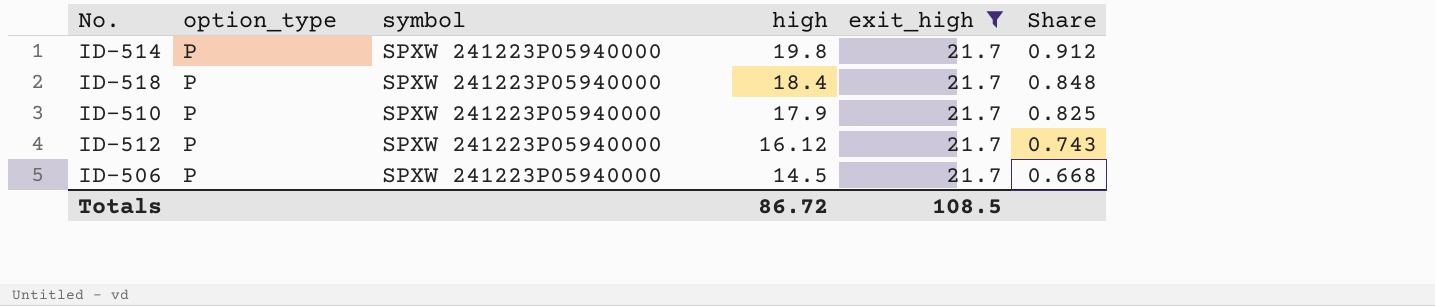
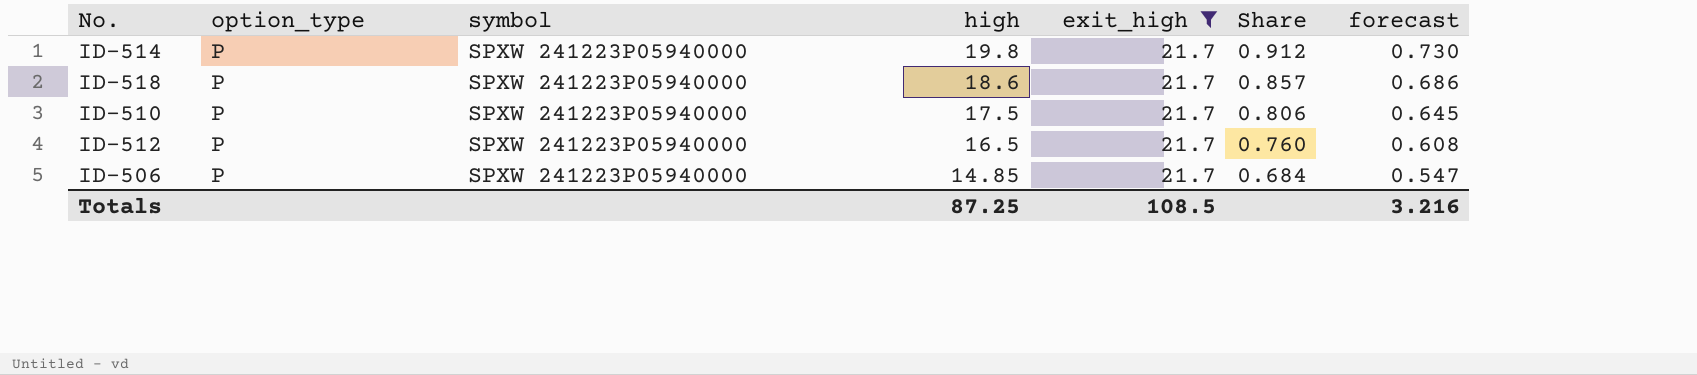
column forecast | formula: none -> [Share] * 0.8
ID-518 | high: 18.4 -> 18.6
ID-518 | Share: 0.848 -> 0.857
ID-510 | high: 17.9 -> 17.5
ID-510 | Share: 0.825 -> 0.806
ID-512 | high: 16.12 -> 16.5
ID-512 | Share: 0.743 -> 0.760
ID-506 | high: 14.5 -> 14.85
ID-506 | Share: 0.668 -> 0.684
Totals | high: 86.72 -> 87.25

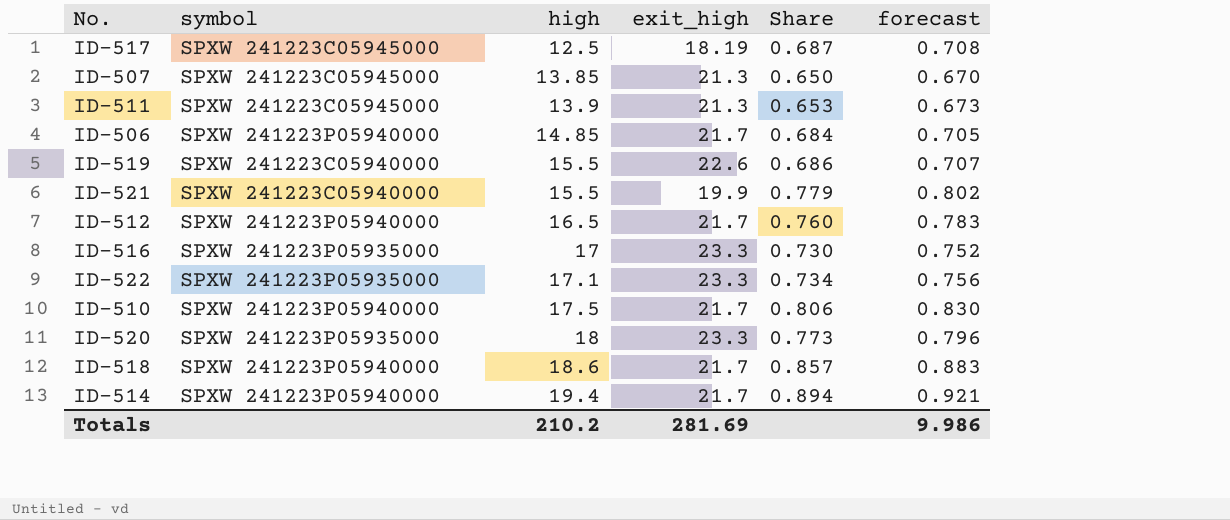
filter: exit_high = 21.7 -> none
row order: high descending -> high ascending
column option_type | position: 2 -> none
column forecast | formula: [Share] * 0.8 -> [Share] * 1.03
ID-514 | high: 19.8 -> 19.4
ID-514 | Share: 0.912 -> 0.894
Totals | high: 87.25 -> 210.2
Totals | exit_high: 108.5 -> 281.69
Totals | forecast: 3.216 -> 9.986

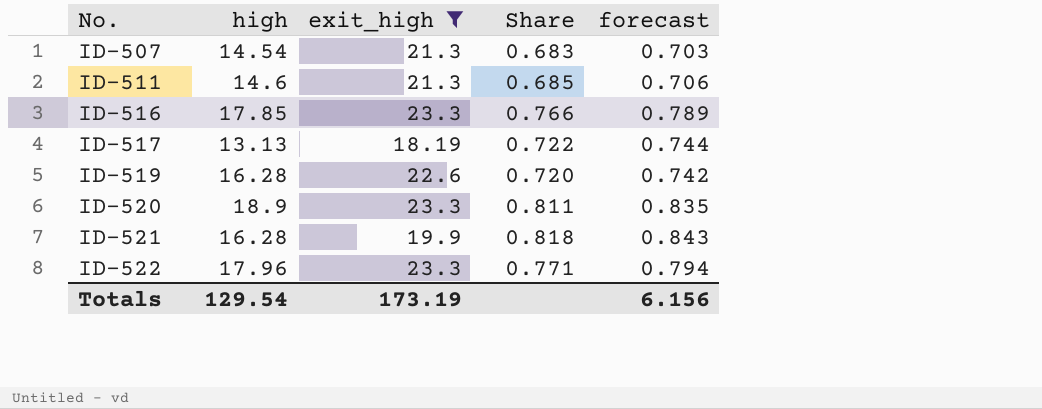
filter: none -> exit_high != 21.7
row order: high ascending -> No. ascending
column symbol | position: 2 -> none
ID-507 | high: 13.85 -> 14.54
ID-507 | Share: 0.650 -> 0.683
ID-507 | forecast: 0.670 -> 0.703
ID-511 | high: 13.9 -> 14.6
ID-511 | Share: 0.653 -> 0.685
ID-511 | forecast: 0.673 -> 0.706
ID-516 | high: 17 -> 17.85
ID-516 | Share: 0.730 -> 0.766
ID-516 | forecast: 0.752 -> 0.789
ID-517 | high: 12.5 -> 13.13
ID-517 | Share: 0.687 -> 0.722
ID-517 | forecast: 0.708 -> 0.744
ID-519 | high: 15.5 -> 16.28
ID-519 | Share: 0.686 -> 0.720
ID-519 | forecast: 0.707 -> 0.742
ID-520 | high: 18 -> 18.9
ID-520 | Share: 0.773 -> 0.811
ID-520 | forecast: 0.796 -> 0.835
ID-521 | high: 15.5 -> 16.28
ID-521 | Share: 0.779 -> 0.818
ID-521 | forecast: 0.802 -> 0.843
ID-522 | high: 17.1 -> 17.96
ID-522 | Share: 0.734 -> 0.771
ID-522 | forecast: 0.756 -> 0.794
Totals | high: 210.2 -> 129.54
Totals | exit_high: 281.69 -> 173.19
Totals | forecast: 9.986 -> 6.156

